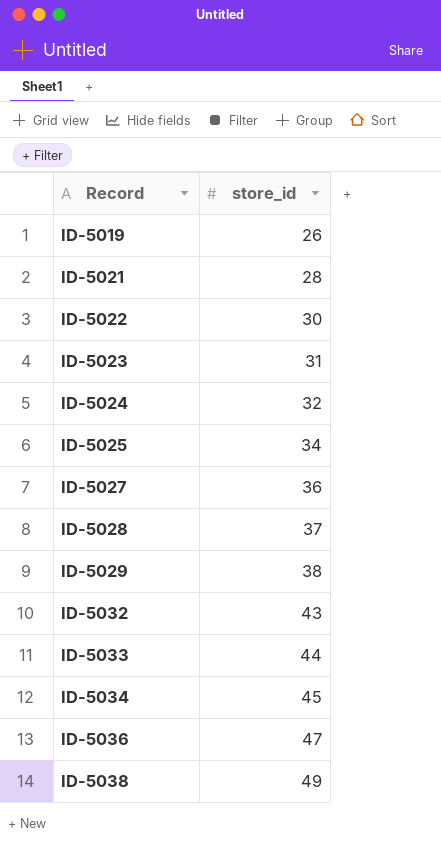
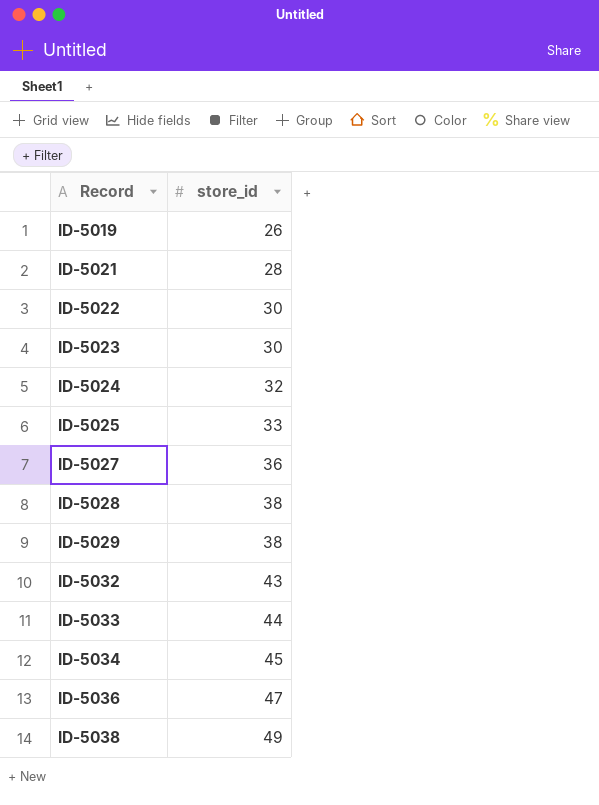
ID-5023 | store_id: 31 -> 30
ID-5025 | store_id: 34 -> 33
ID-5028 | store_id: 37 -> 38

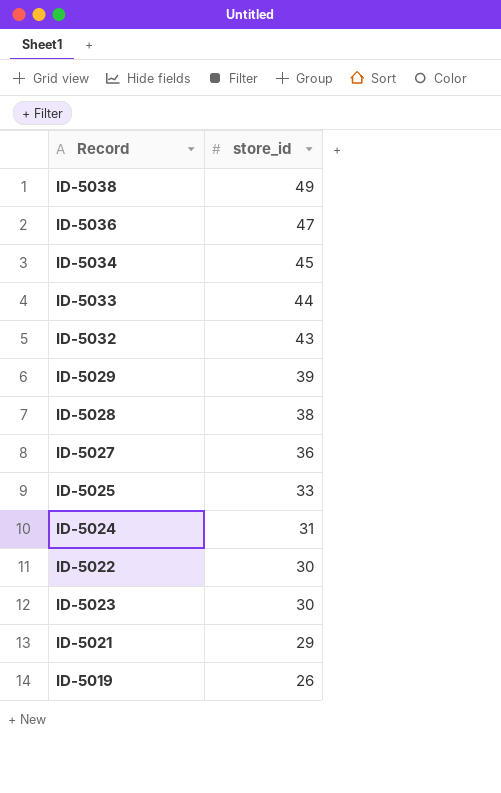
row order: Record ascending -> store_id descending
ID-5029 | store_id: 38 -> 39
ID-5024 | store_id: 32 -> 31
ID-5021 | store_id: 28 -> 29

